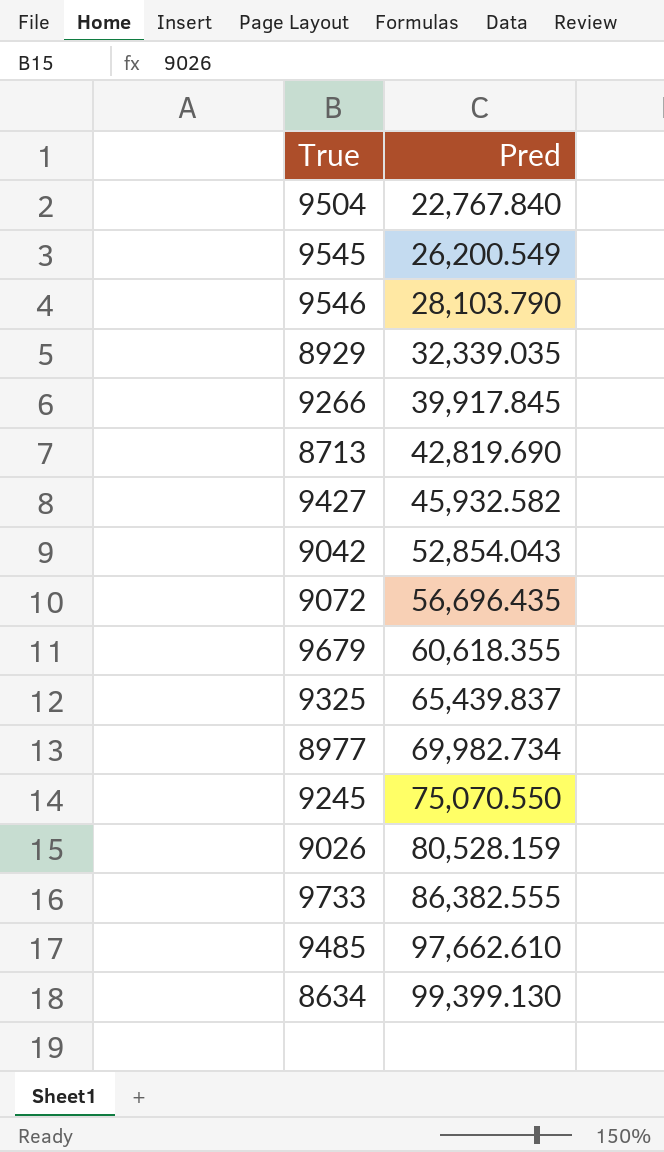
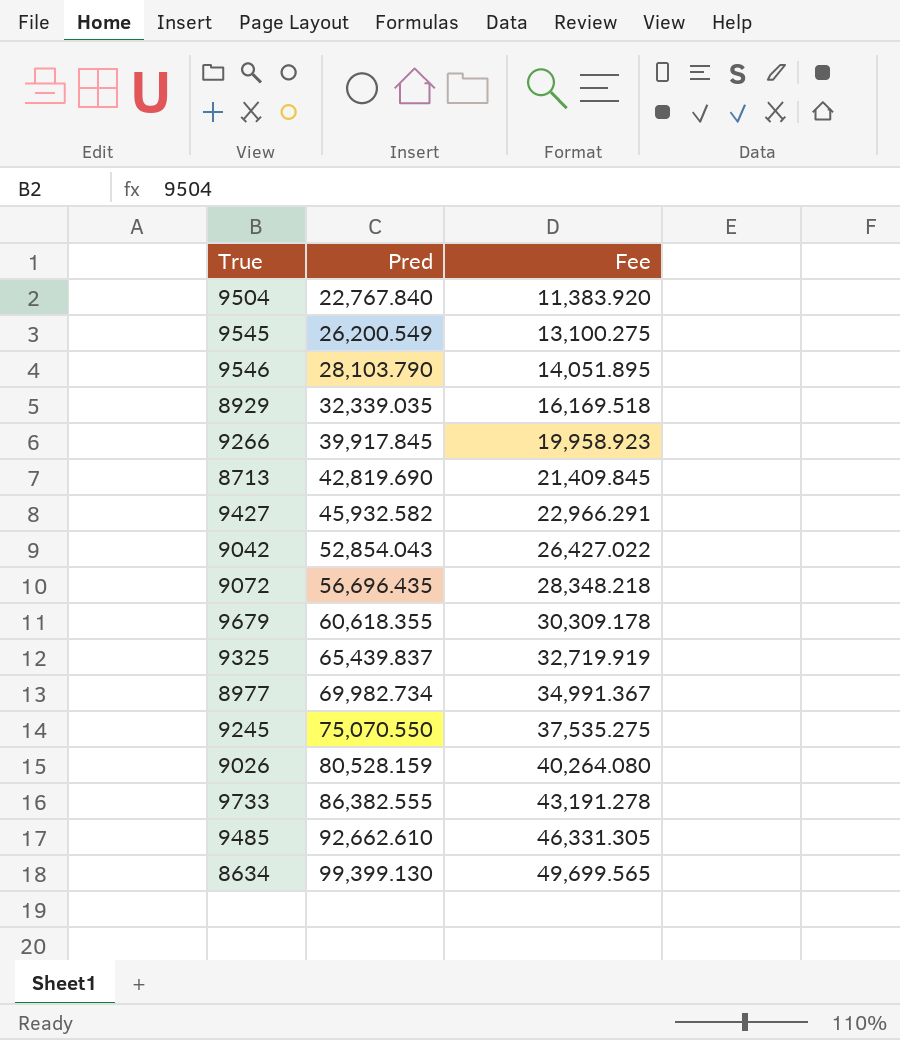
column Fee | formula: none -> [Pred] * 0.5
9485 | Pred: 97,662.610 -> 92,662.610

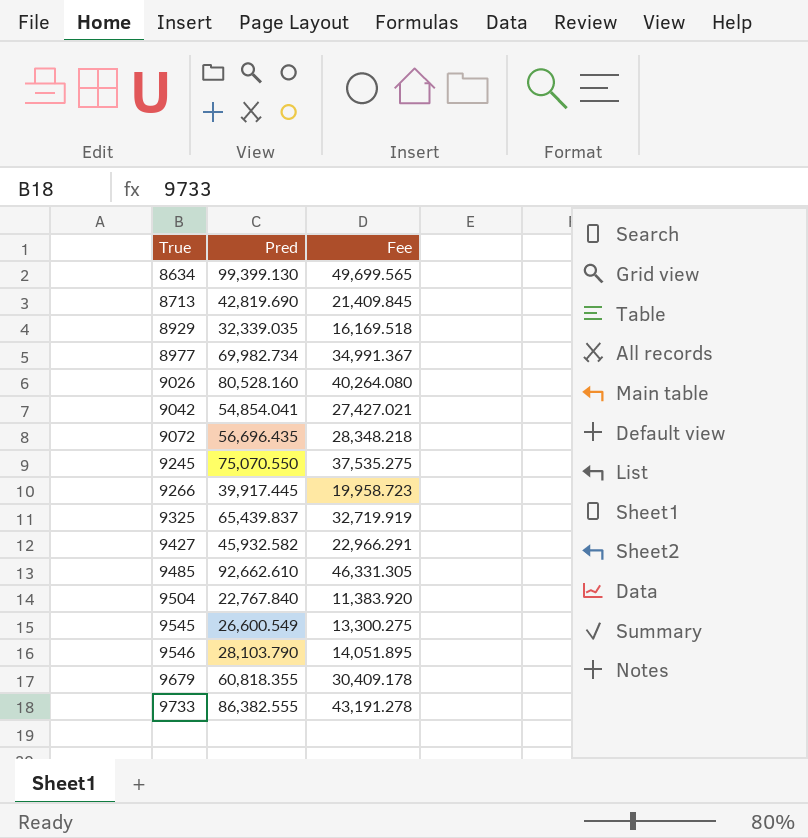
row order: Pred ascending -> True ascending
9026 | Pred: 80,528.159 -> 80,528.160
9042 | Pred: 52,854.043 -> 54,854.041
9042 | Fee: 26,427.022 -> 27,427.021
9266 | Pred: 39,917.845 -> 39,917.445
9266 | Fee: 19,958.923 -> 19,958.723
9545 | Pred: 26,200.549 -> 26,600.549
9545 | Fee: 13,100.275 -> 13,300.275
9679 | Pred: 60,618.355 -> 60,818.355
9679 | Fee: 30,309.178 -> 30,409.178

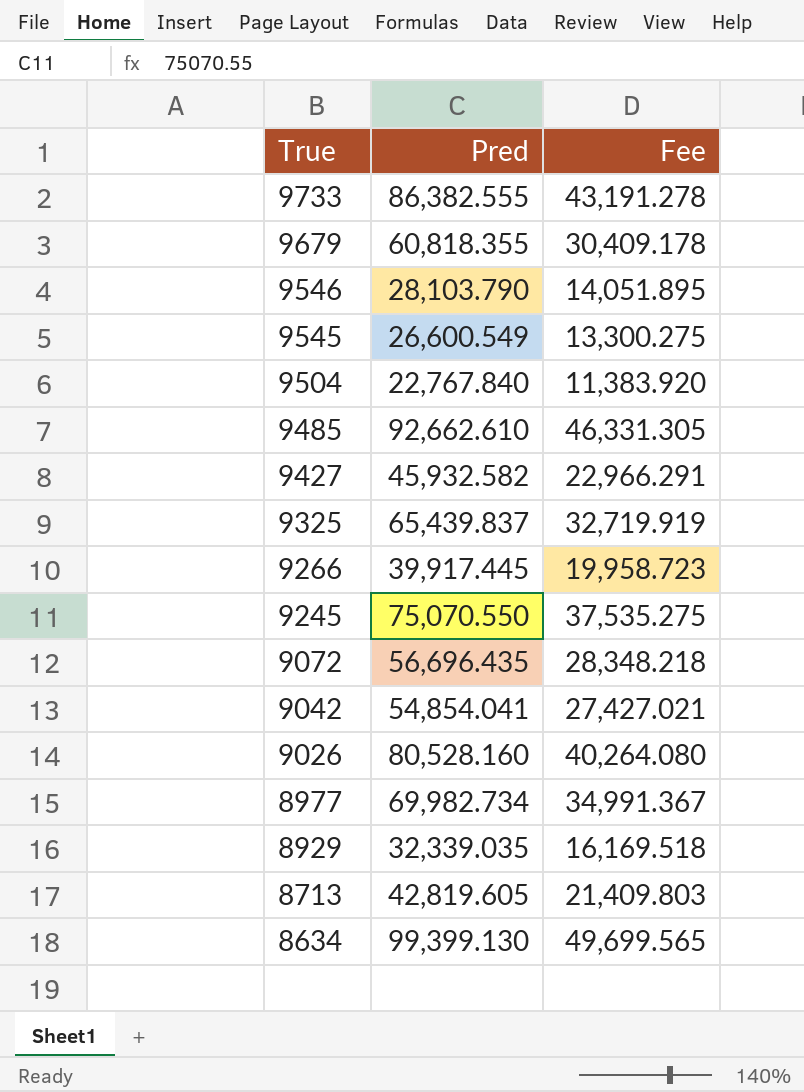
row order: True ascending -> True descending
8713 | Pred: 42,819.690 -> 42,819.605
8713 | Fee: 21,409.845 -> 21,409.803

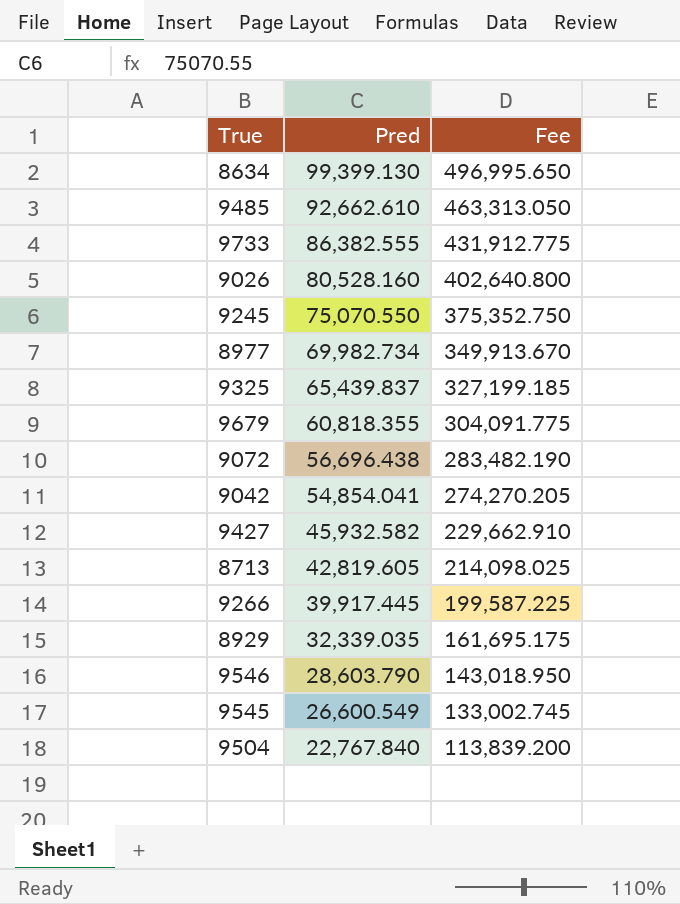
row order: True descending -> Pred descending
column Fee | formula: [Pred] * 0.5 -> [Pred] * 5
9072 | Pred: 56,696.435 -> 56,696.438
9546 | Pred: 28,103.790 -> 28,603.790

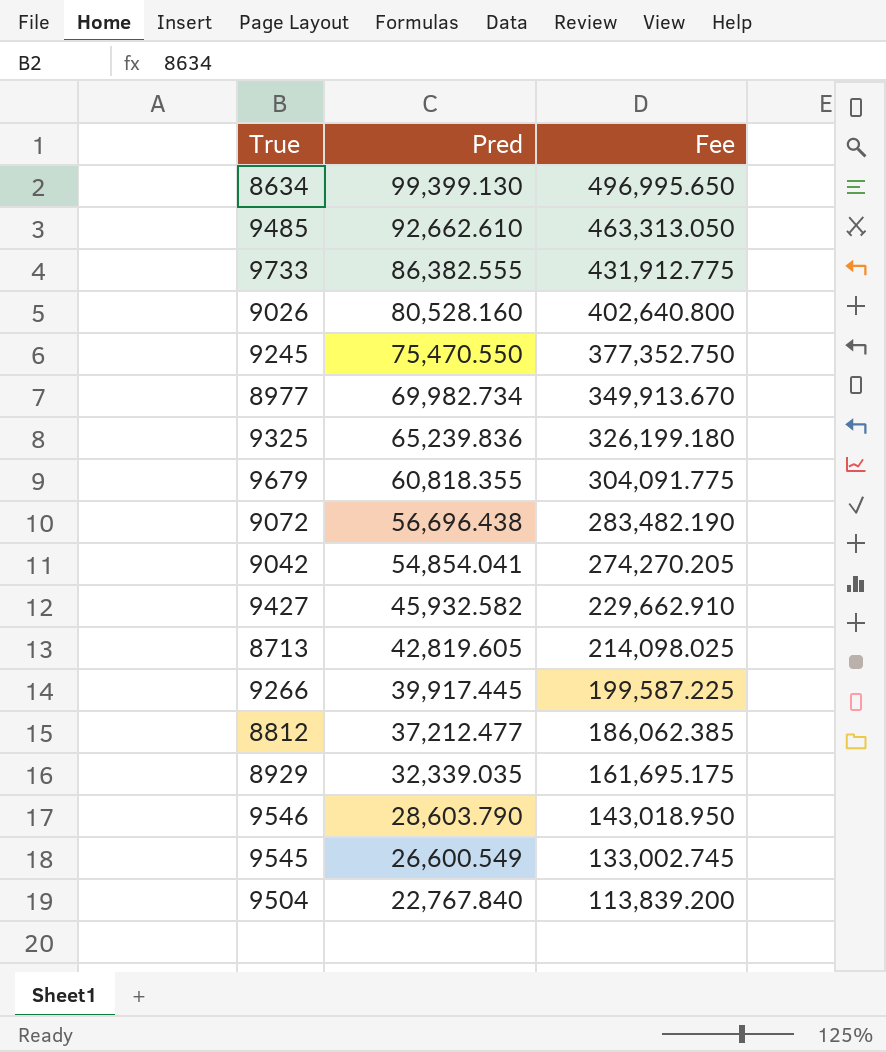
9245 | Pred: 75,070.550 -> 75,470.550
9245 | Fee: 375,352.750 -> 377,352.750
9325 | Pred: 65,439.837 -> 65,239.836
9325 | Fee: 327,199.185 -> 326,199.180
row 8812: none -> 37,212.477 | 186,062.385

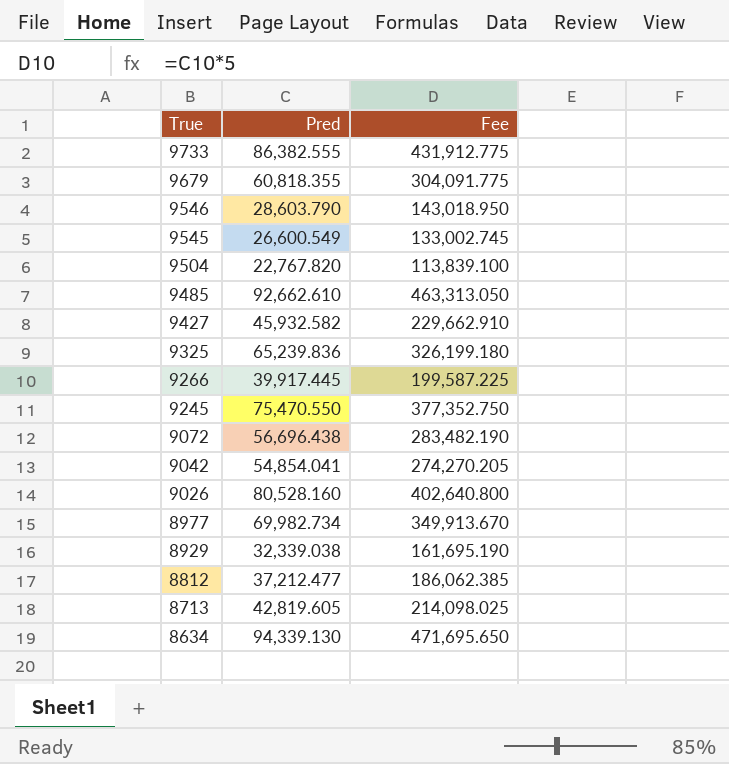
row order: Pred descending -> True descending
9504 | Pred: 22,767.840 -> 22,767.820
9504 | Fee: 113,839.200 -> 113,839.100
8929 | Pred: 32,339.035 -> 32,339.038
8929 | Fee: 161,695.175 -> 161,695.190
8634 | Pred: 99,399.130 -> 94,339.130
8634 | Fee: 496,995.650 -> 471,695.650

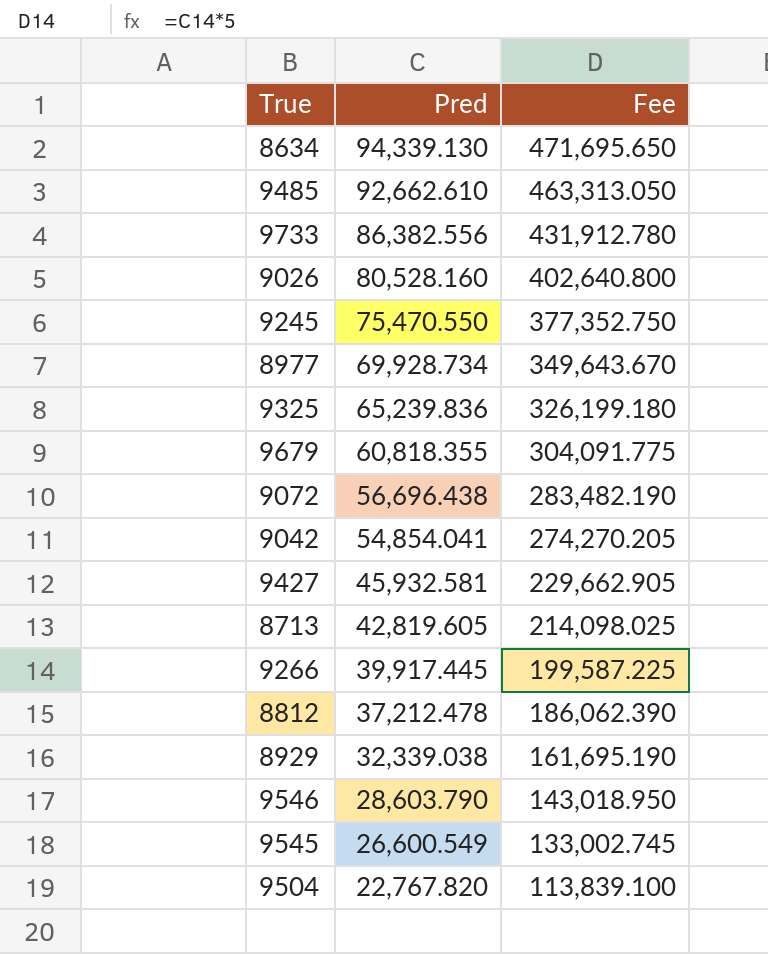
row order: True descending -> Pred descending
9733 | Pred: 86,382.555 -> 86,382.556
9733 | Fee: 431,912.775 -> 431,912.780
8977 | Pred: 69,982.734 -> 69,928.734
8977 | Fee: 349,913.670 -> 349,643.670
9427 | Pred: 45,932.582 -> 45,932.581
9427 | Fee: 229,662.910 -> 229,662.905
8812 | Pred: 37,212.477 -> 37,212.478
8812 | Fee: 186,062.385 -> 186,062.390

